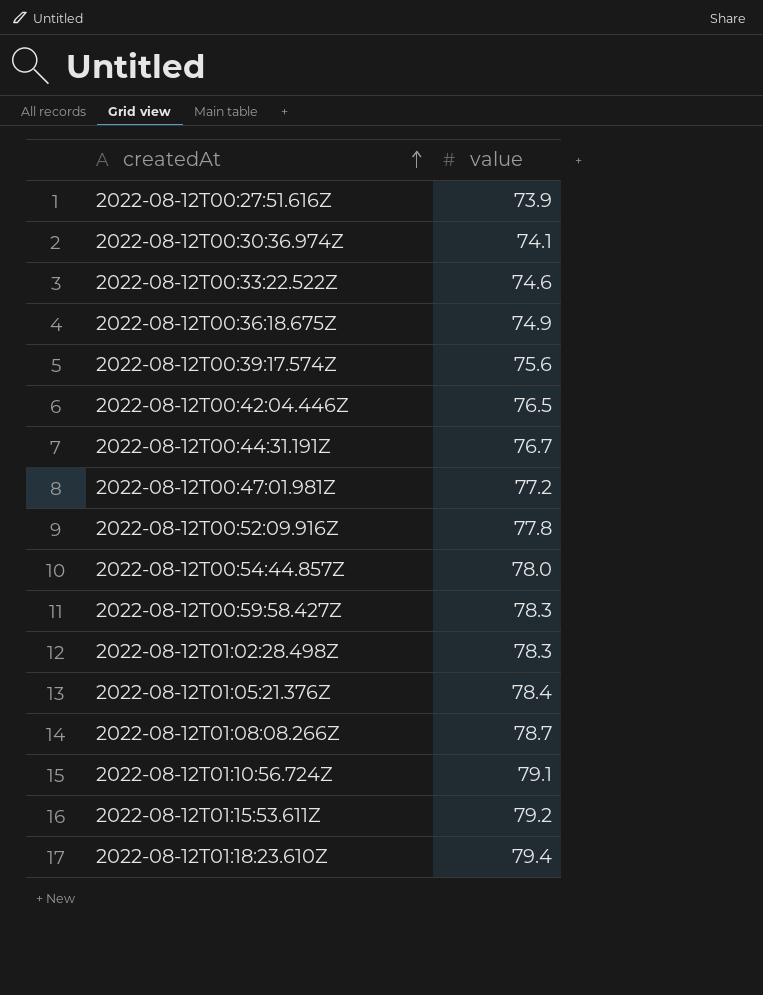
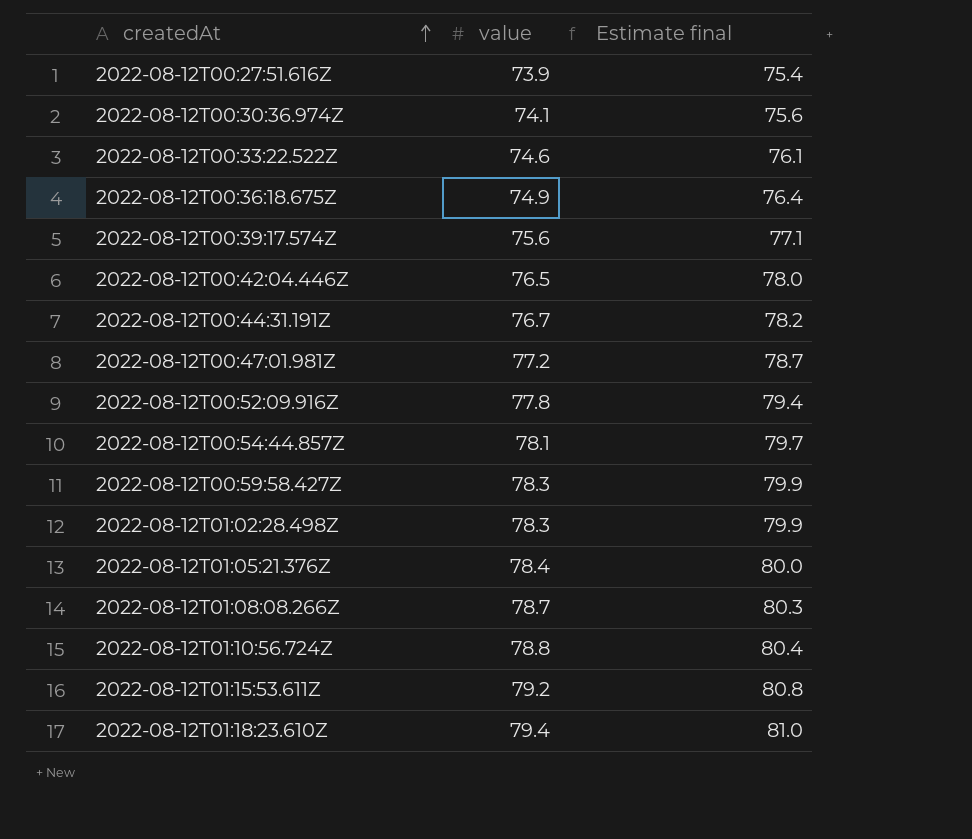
column Estimate final | formula: none -> [value] * 1.02
2022-08-12T00:54:44.857Z | value: 78.0 -> 78.1
2022-08-12T01:10:56.724Z | value: 79.1 -> 78.8

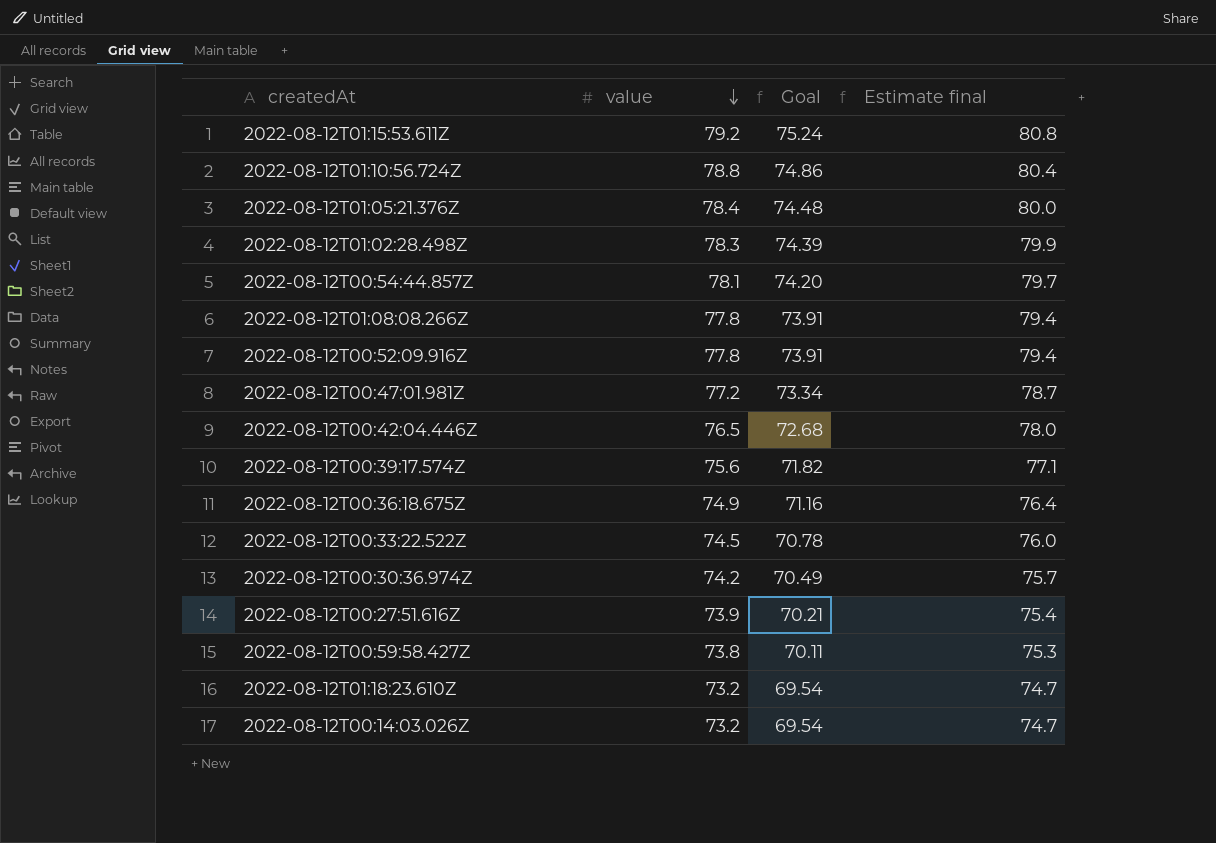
row order: createdAt ascending -> value descending
column Goal | formula: none -> [value] * 0.95
row 2022-08-12T00:44:31.191Z: 76.7 | 78.2 -> none
2022-08-12T01:08:08.266Z | value: 78.7 -> 77.8
2022-08-12T01:08:08.266Z | Estimate final: 80.3 -> 79.4
2022-08-12T00:33:22.522Z | value: 74.6 -> 74.5
2022-08-12T00:33:22.522Z | Estimate final: 76.1 -> 76.0
2022-08-12T00:30:36.974Z | value: 74.1 -> 74.2
2022-08-12T00:30:36.974Z | Estimate final: 75.6 -> 75.7
2022-08-12T00:59:58.427Z | value: 78.3 -> 73.8
2022-08-12T00:59:58.427Z | Estimate final: 79.9 -> 75.3
2022-08-12T01:18:23.610Z | value: 79.4 -> 73.2
2022-08-12T01:18:23.610Z | Estimate final: 81.0 -> 74.7
row 2022-08-12T00:14:03.026Z: none -> 73.2 | 69.54 | 74.7

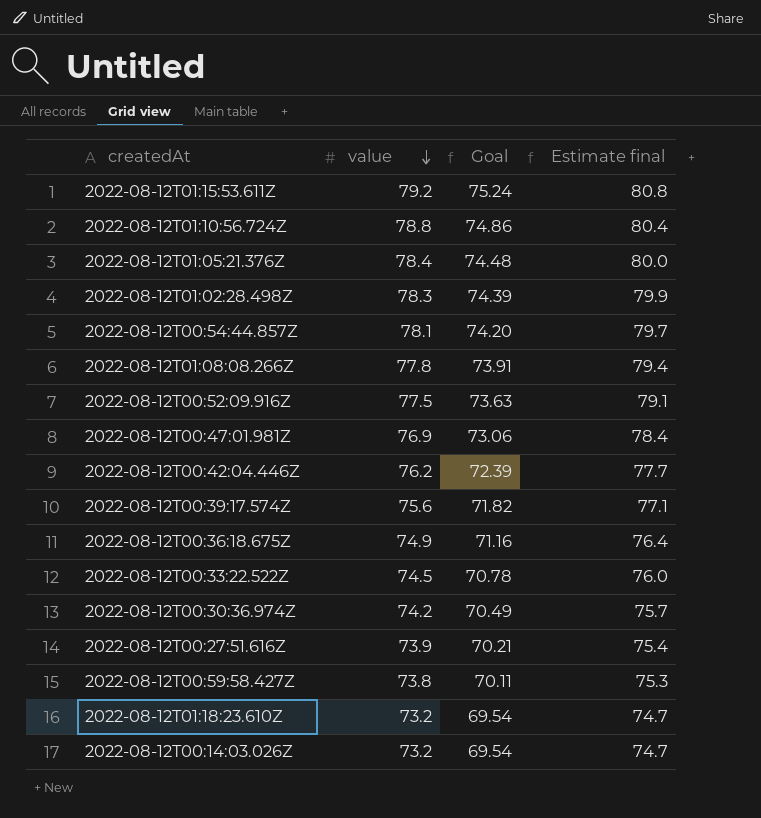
2022-08-12T00:52:09.916Z | value: 77.8 -> 77.5
2022-08-12T00:52:09.916Z | Goal: 73.91 -> 73.63
2022-08-12T00:52:09.916Z | Estimate final: 79.4 -> 79.1
2022-08-12T00:47:01.981Z | value: 77.2 -> 76.9
2022-08-12T00:47:01.981Z | Goal: 73.34 -> 73.06
2022-08-12T00:47:01.981Z | Estimate final: 78.7 -> 78.4
2022-08-12T00:42:04.446Z | value: 76.5 -> 76.2
2022-08-12T00:42:04.446Z | Goal: 72.68 -> 72.39
2022-08-12T00:42:04.446Z | Estimate final: 78.0 -> 77.7

